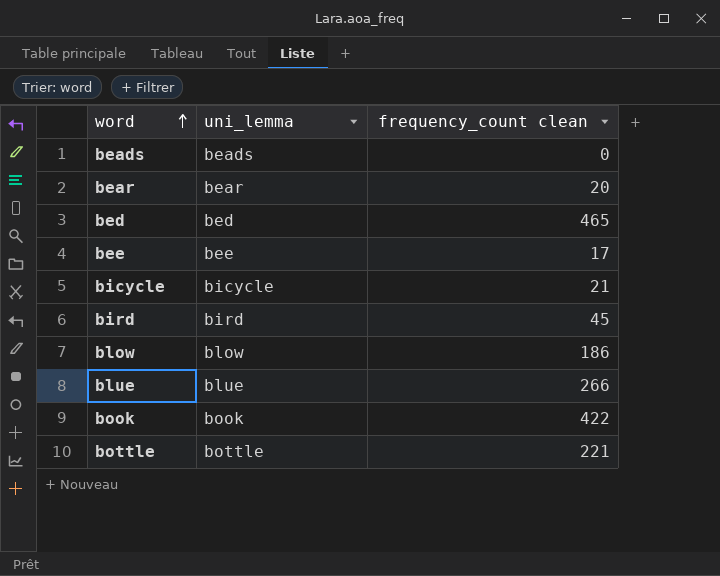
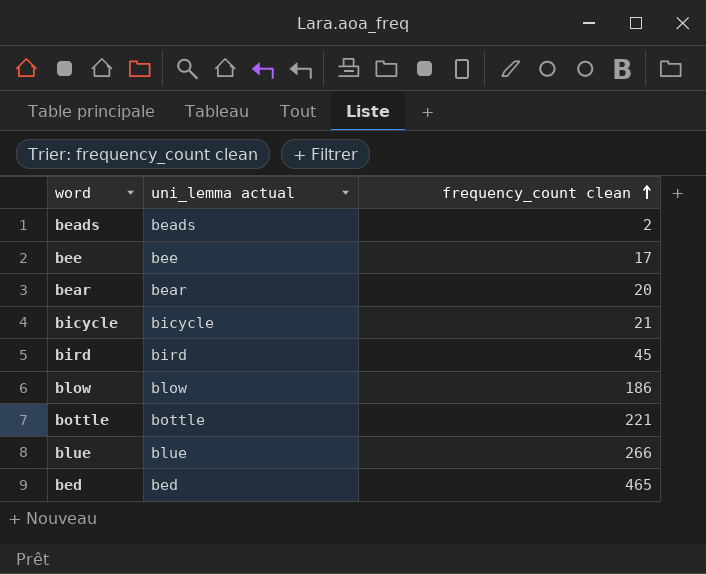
row order: word ascending -> frequency_count clean ascending
column name: uni_lemma -> uni_lemma actual
row book: book | 422 -> none
beads | frequency_count clean: 0 -> 2

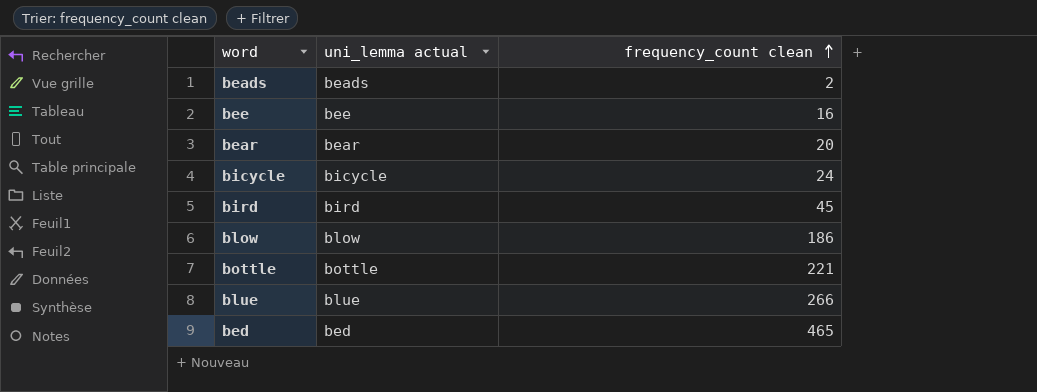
bee | frequency_count clean: 17 -> 16
bicycle | frequency_count clean: 21 -> 24

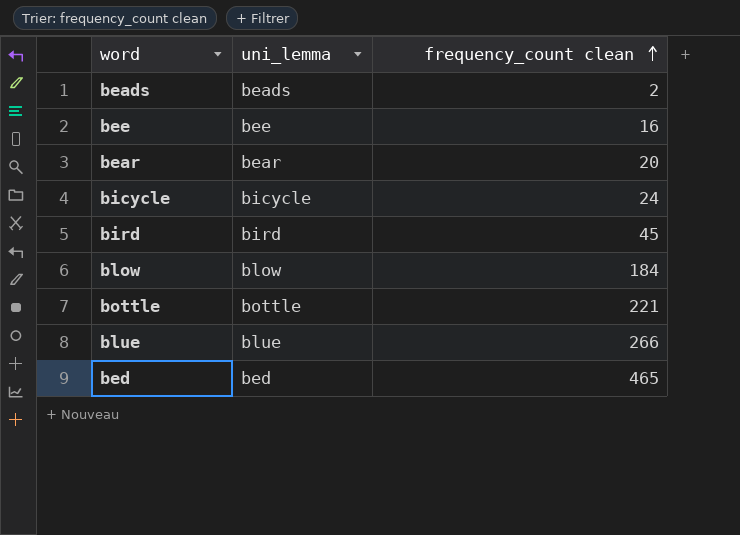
column name: uni_lemma actual -> uni_lemma
blow | frequency_count clean: 186 -> 184

